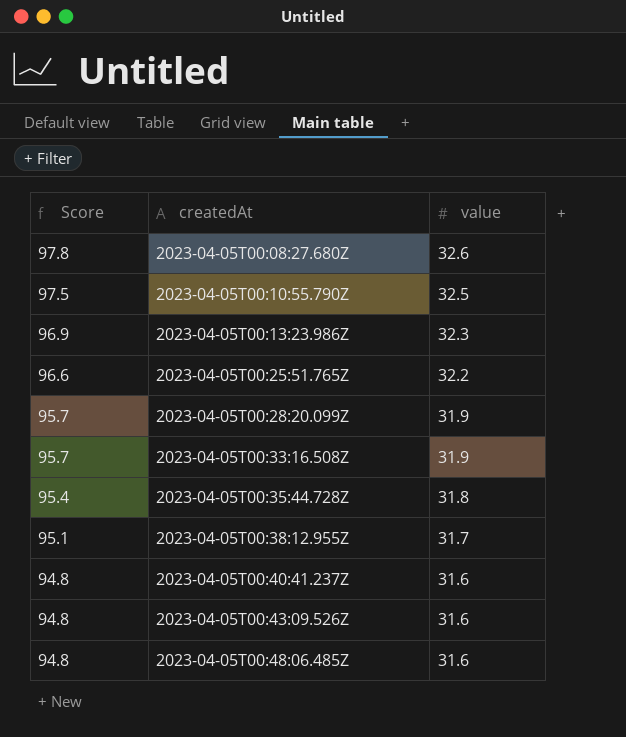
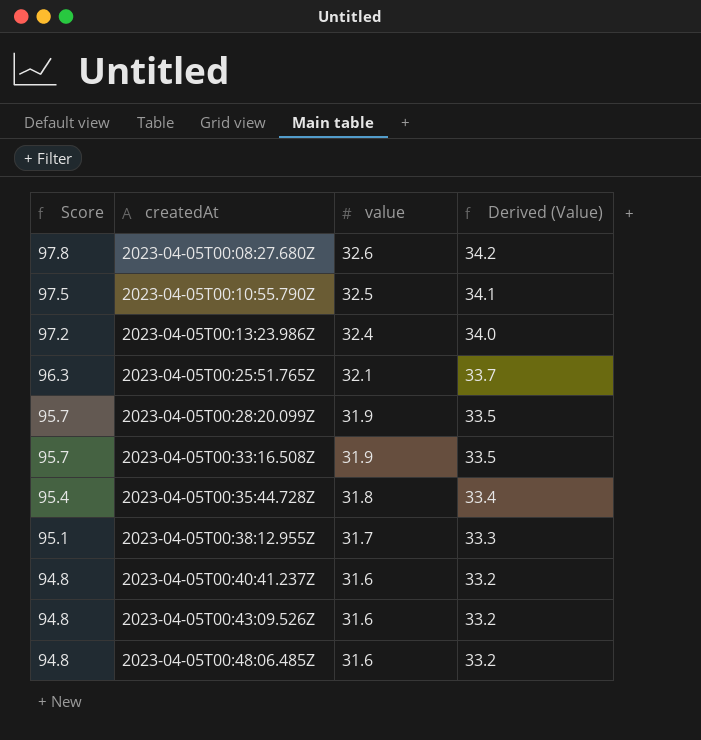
column Derived (Value) | formula: none -> [value] * 1.05
2023-04-05T00:13:23.986Z | Score: 96.9 -> 97.2
2023-04-05T00:13:23.986Z | value: 32.3 -> 32.4
2023-04-05T00:25:51.765Z | Score: 96.6 -> 96.3
2023-04-05T00:25:51.765Z | value: 32.2 -> 32.1

